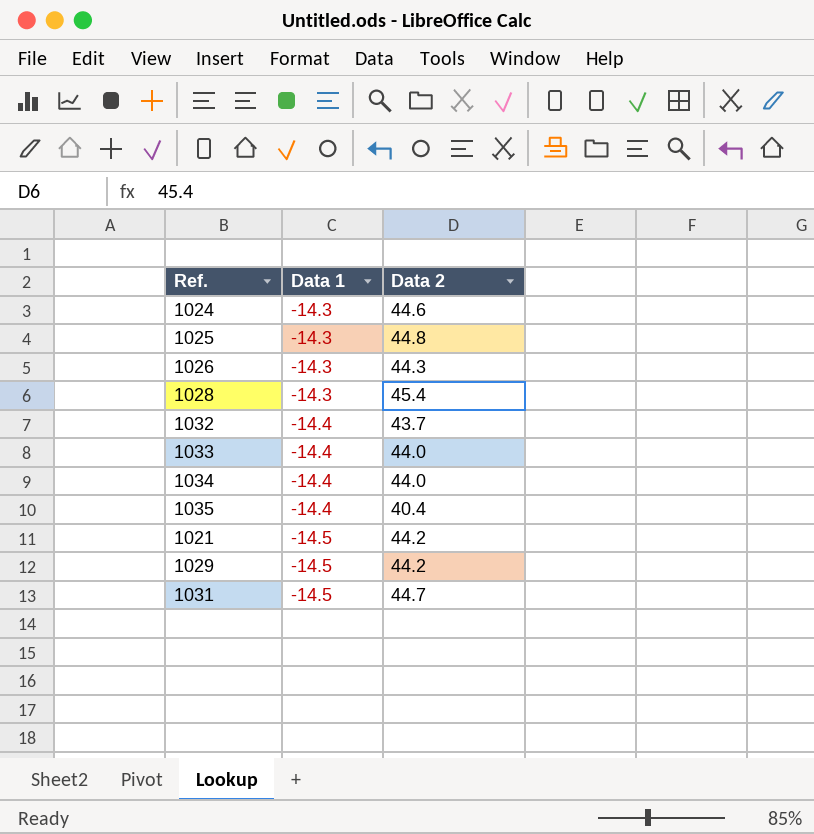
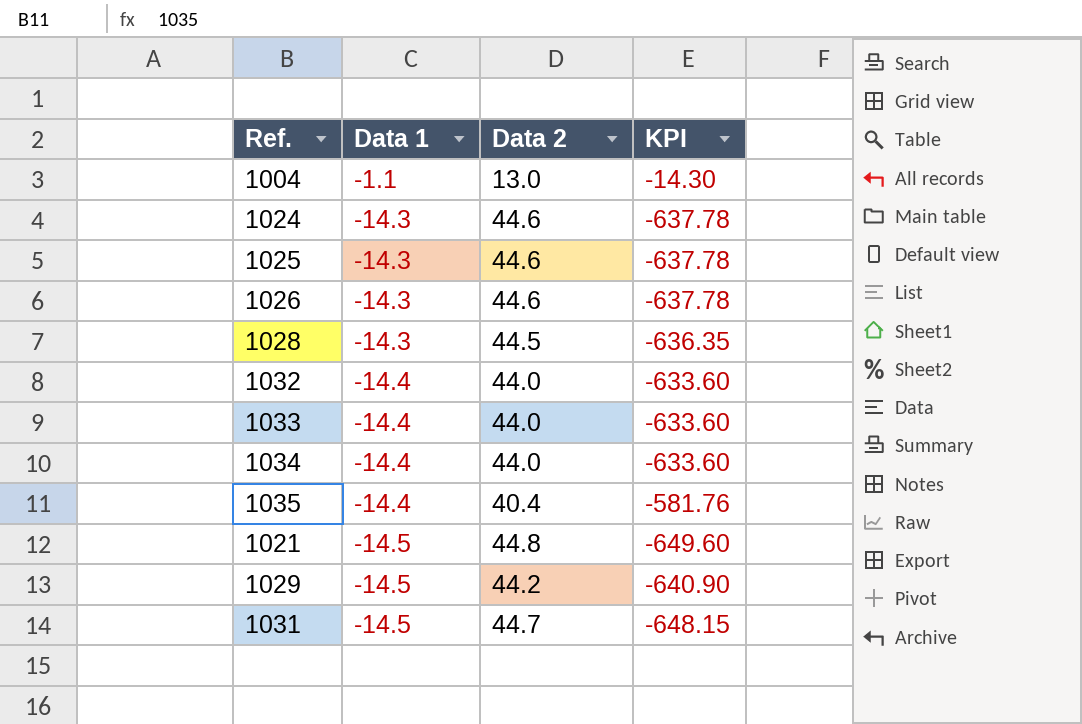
column KPI | formula: none -> [Data 1] * [Data 2]
row 1004: none -> -1.1 | 13.0 | -14.30
1025 | Data 2: 44.8 -> 44.6
1026 | Data 2: 44.3 -> 44.6
1028 | Data 2: 45.4 -> 44.5
1032 | Data 2: 43.7 -> 44.0
1021 | Data 2: 44.2 -> 44.8

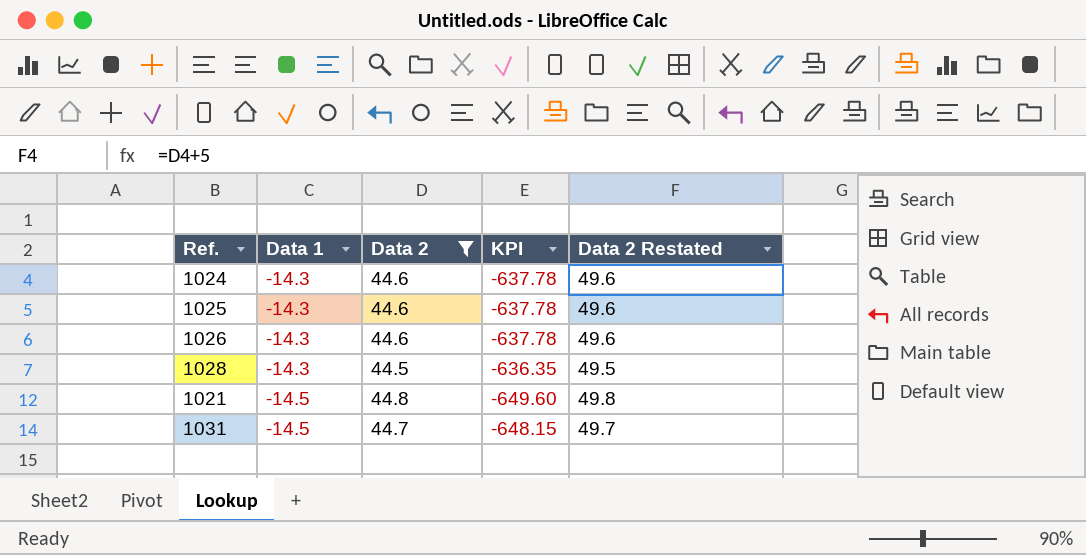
filter: none -> Data 2 >= 44.5
column Data 2 Restated | formula: none -> [Data 2] + 5

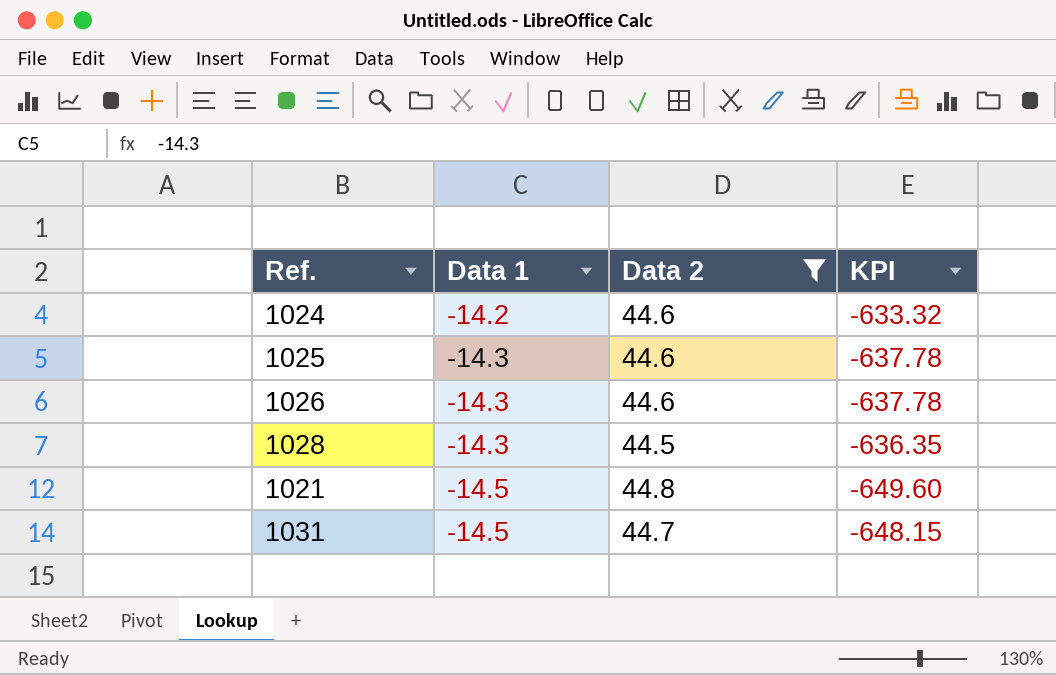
column Data 2 Restated | formula: [Data 2] + 5 -> none
1024 | Data 1: -14.3 -> -14.2
1024 | KPI: -637.78 -> -633.32

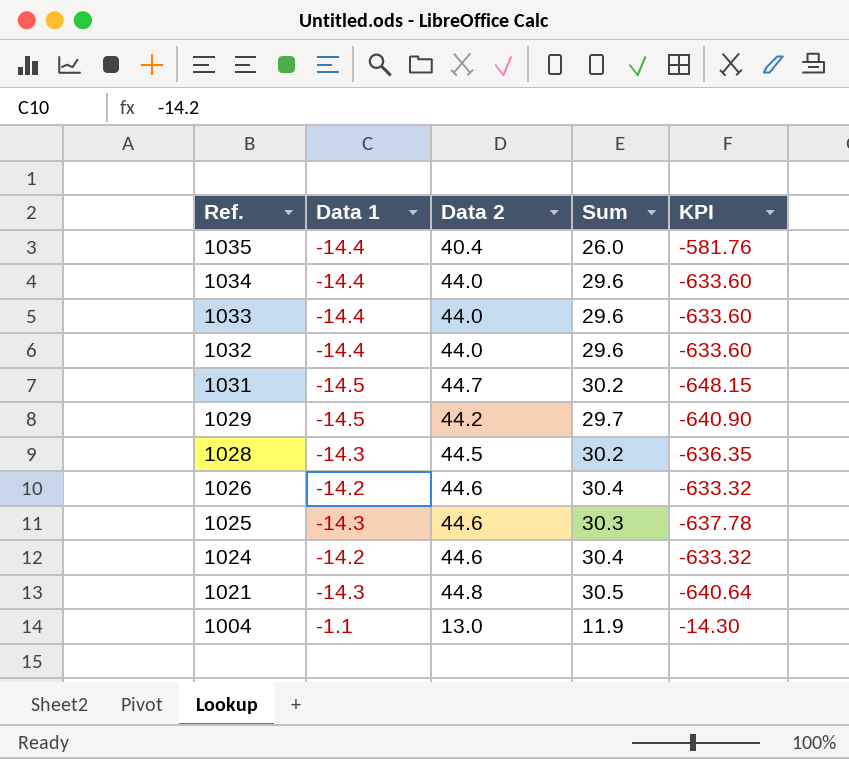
filter: Data 2 >= 44.5 -> none
row order: Data 1 descending -> Ref. descending
column Sum | formula: none -> [Data 1] + [Data 2]
1026 | Data 1: -14.3 -> -14.2
1026 | KPI: -637.78 -> -633.32
1021 | Data 1: -14.5 -> -14.3
1021 | KPI: -649.60 -> -640.64

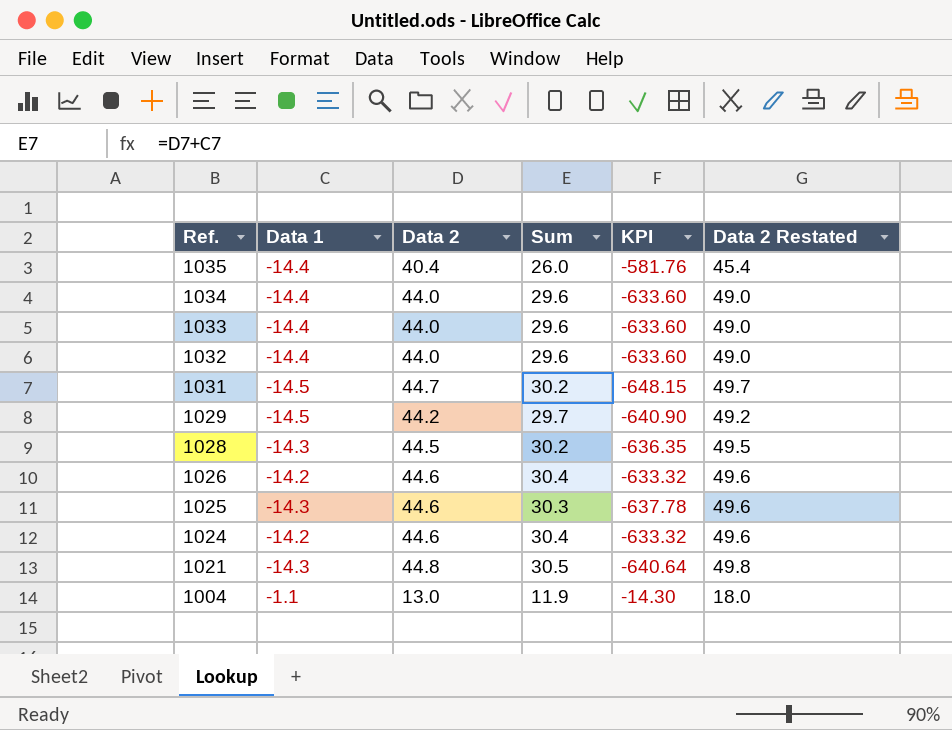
column Data 2 Restated | formula: none -> [Data 2] + 5

